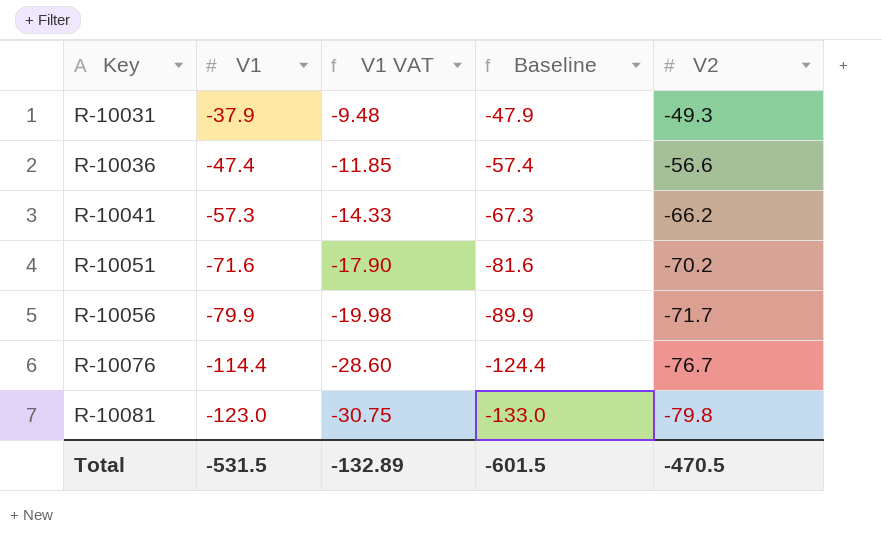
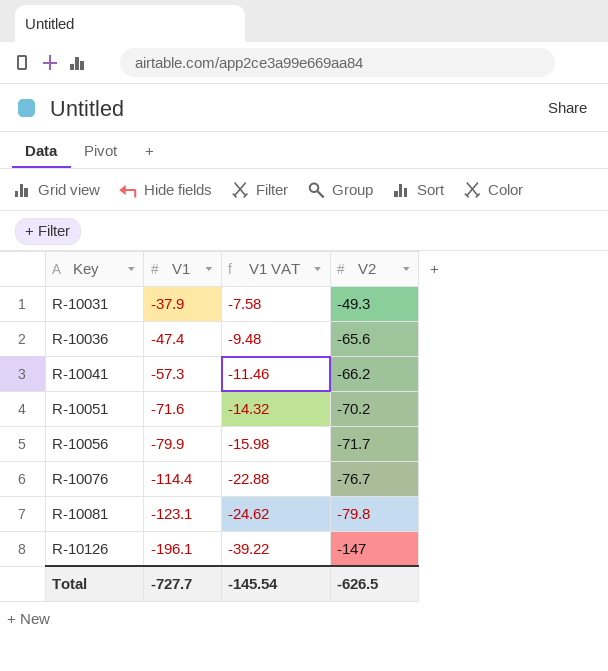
column Baseline | formula: [V1] - 10 -> none
column V1 VAT | formula: [V1] * 0.25 -> [V1] * 0.2
R-10036 | V2: -56.6 -> -65.6
R-10081 | V1: -123.0 -> -123.1
row R-10126: none -> -196.1 | -39.22 | -147
Total | V1: -531.5 -> -727.7
Total | V1 VAT: -132.89 -> -145.54
Total | V2: -470.5 -> -626.5

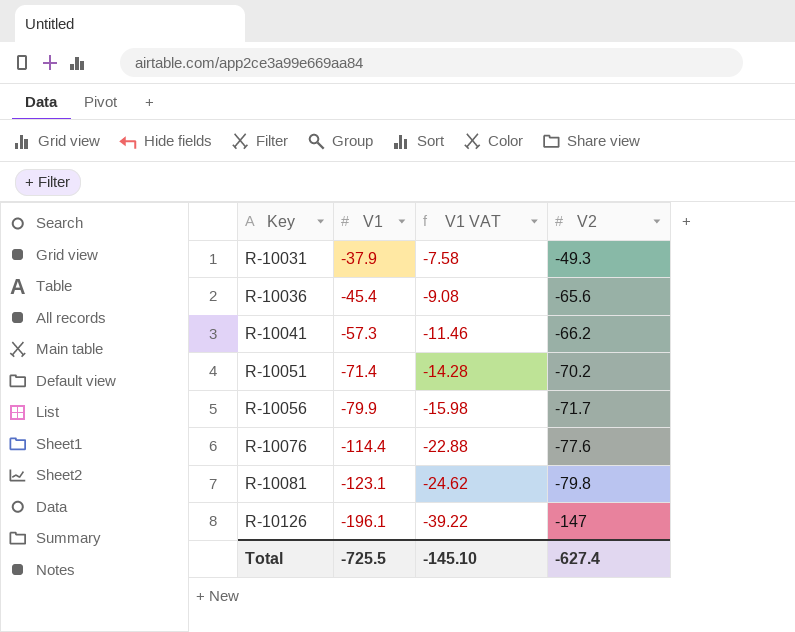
R-10036 | V1: -47.4 -> -45.4
R-10036 | V1 VAT: -9.48 -> -9.08
R-10051 | V1: -71.6 -> -71.4
R-10051 | V1 VAT: -14.32 -> -14.28
R-10076 | V2: -76.7 -> -77.6
Total | V1: -727.7 -> -725.5
Total | V1 VAT: -145.54 -> -145.10
Total | V2: -626.5 -> -627.4

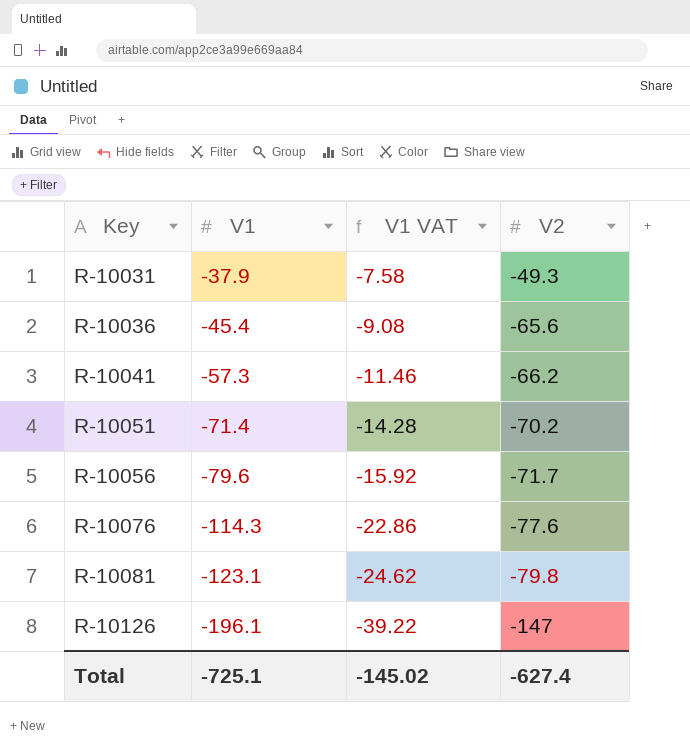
R-10056 | V1: -79.9 -> -79.6
R-10056 | V1 VAT: -15.98 -> -15.92
R-10076 | V1: -114.4 -> -114.3
R-10076 | V1 VAT: -22.88 -> -22.86
Total | V1: -725.5 -> -725.1
Total | V1 VAT: -145.10 -> -145.02

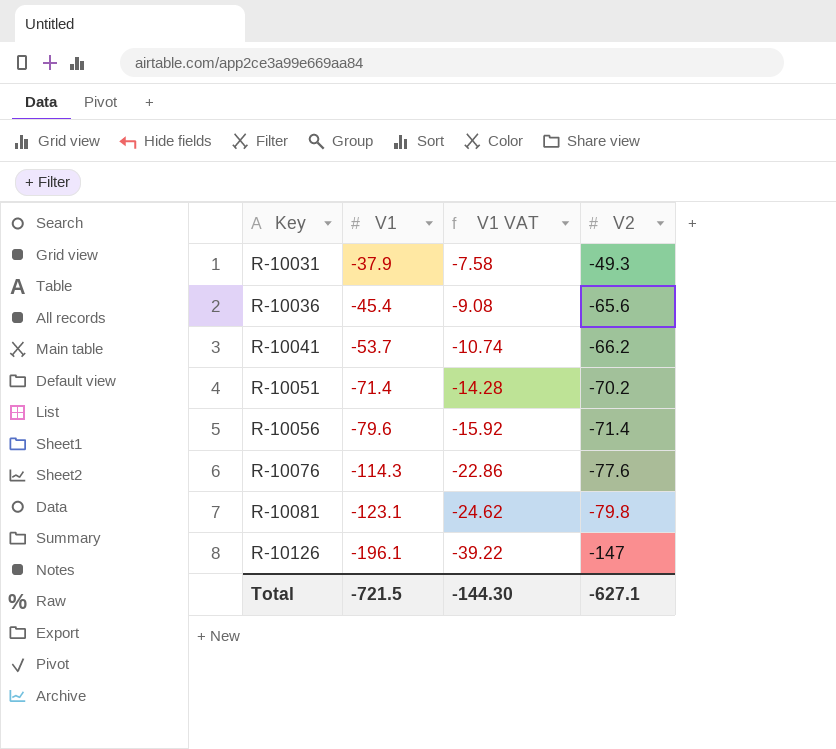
R-10041 | V1: -57.3 -> -53.7
R-10041 | V1 VAT: -11.46 -> -10.74
R-10056 | V2: -71.7 -> -71.4
Total | V1: -725.1 -> -721.5
Total | V1 VAT: -145.02 -> -144.30
Total | V2: -627.4 -> -627.1

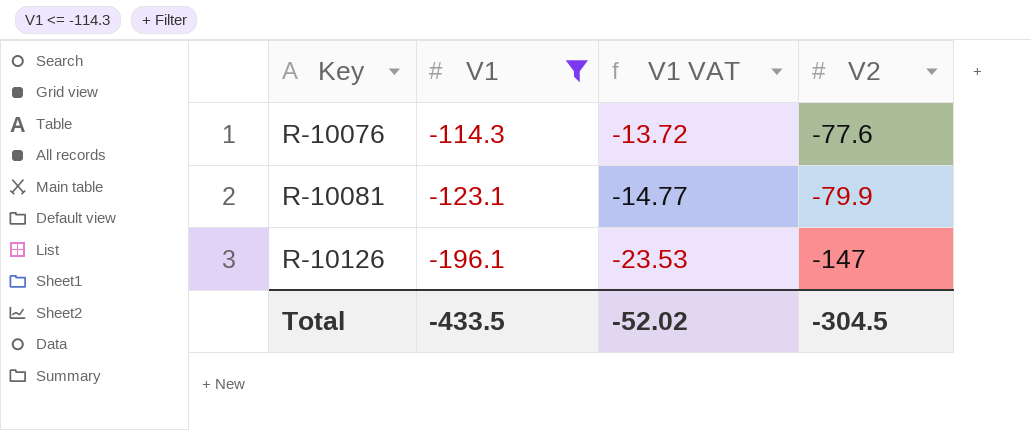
filter: none -> V1 <= -114.3
column V1 VAT | formula: [V1] * 0.2 -> [V1] * 0.12
R-10081 | V2: -79.8 -> -79.9
Total | V1: -721.5 -> -433.5
Total | V1 VAT: -144.30 -> -52.02
Total | V2: -627.1 -> -304.5

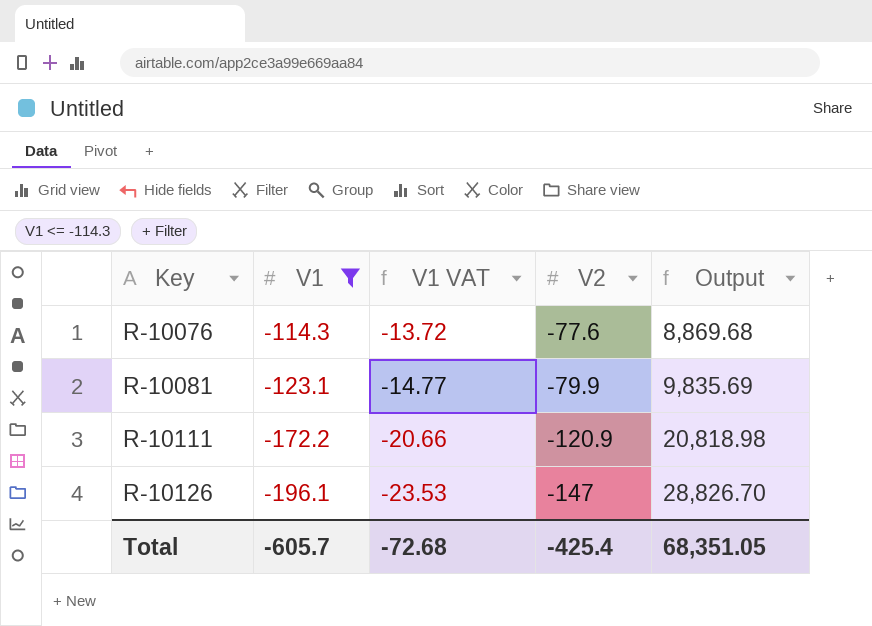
column Output | formula: none -> [V1] * [V2]
row R-10111: none -> -172.2 | -20.66 | -120.9 | 20,818.98
Total | V1: -433.5 -> -605.7
Total | V1 VAT: -52.02 -> -72.68
Total | V2: -304.5 -> -425.4

